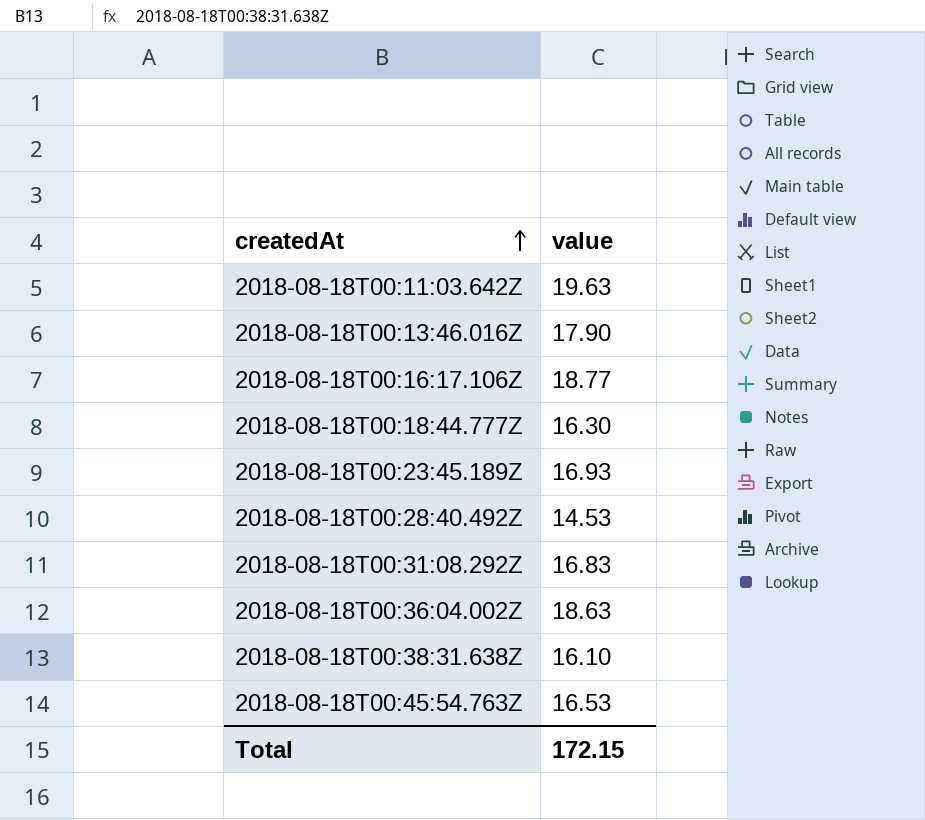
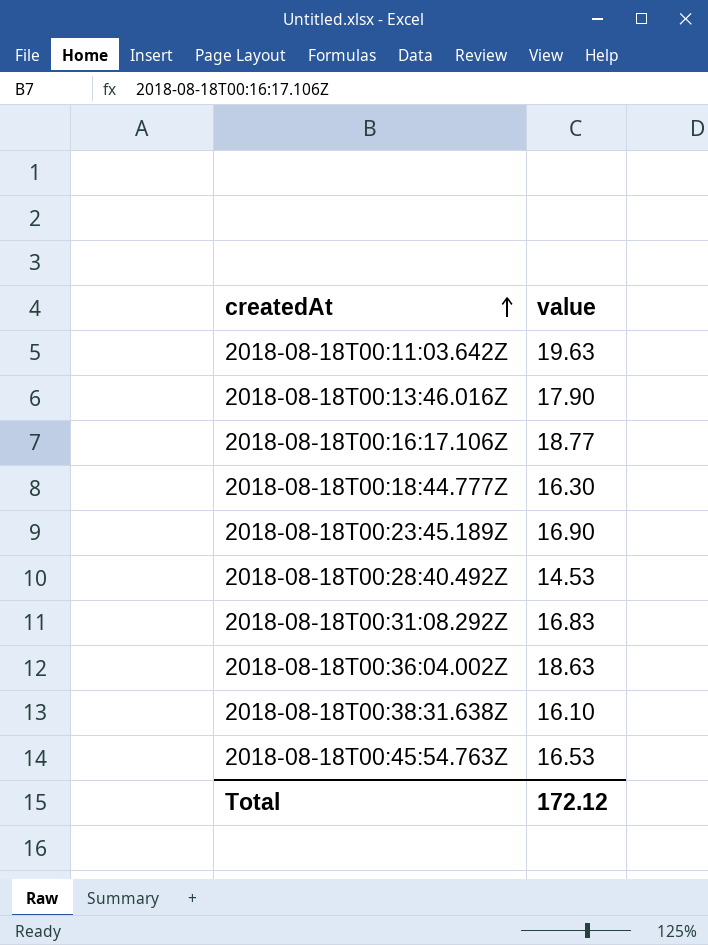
2018-08-18T00:23:45.189Z | value: 16.93 -> 16.90
Total | value: 172.15 -> 172.12

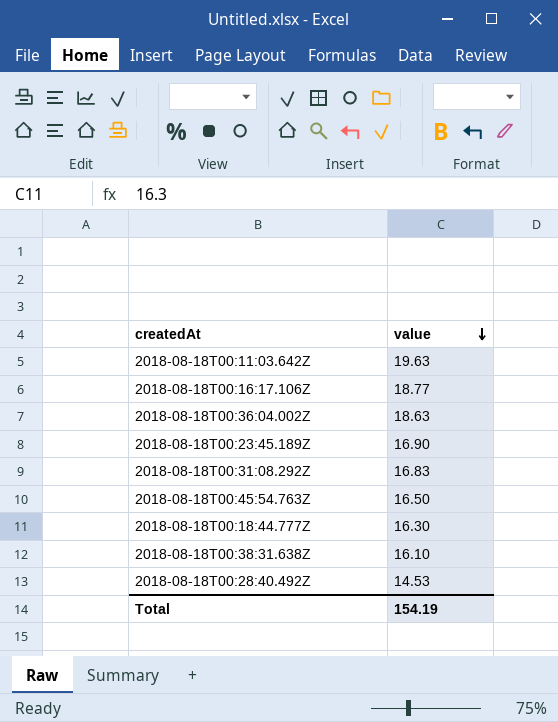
row order: createdAt ascending -> value descending
row 2018-08-18T00:13:46.016Z: 17.90 -> none
2018-08-18T00:45:54.763Z | value: 16.53 -> 16.50
Total | value: 172.12 -> 154.19

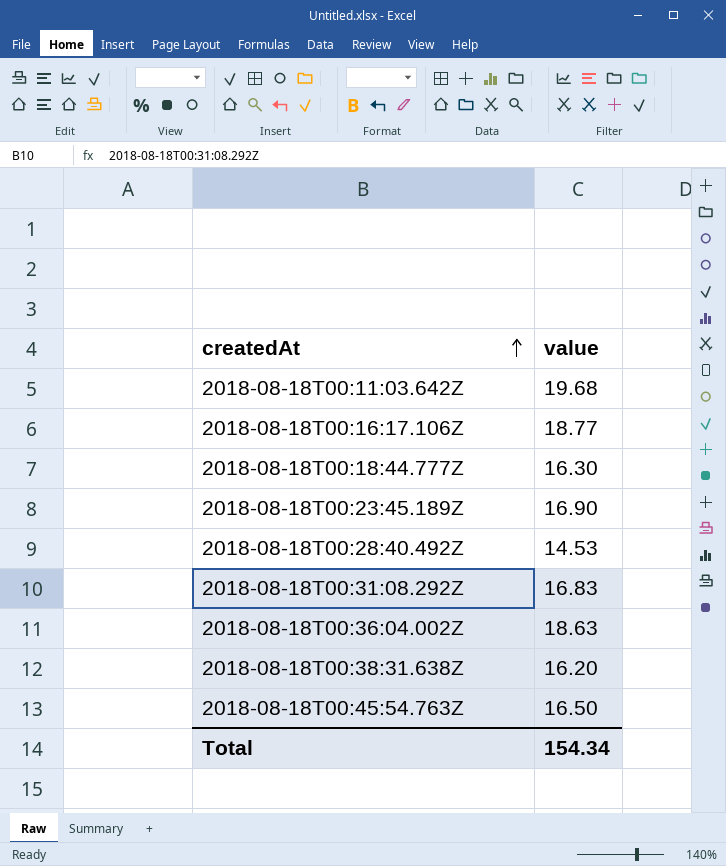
row order: value descending -> createdAt ascending
2018-08-18T00:11:03.642Z | value: 19.63 -> 19.68
2018-08-18T00:38:31.638Z | value: 16.10 -> 16.20
Total | value: 154.19 -> 154.34

